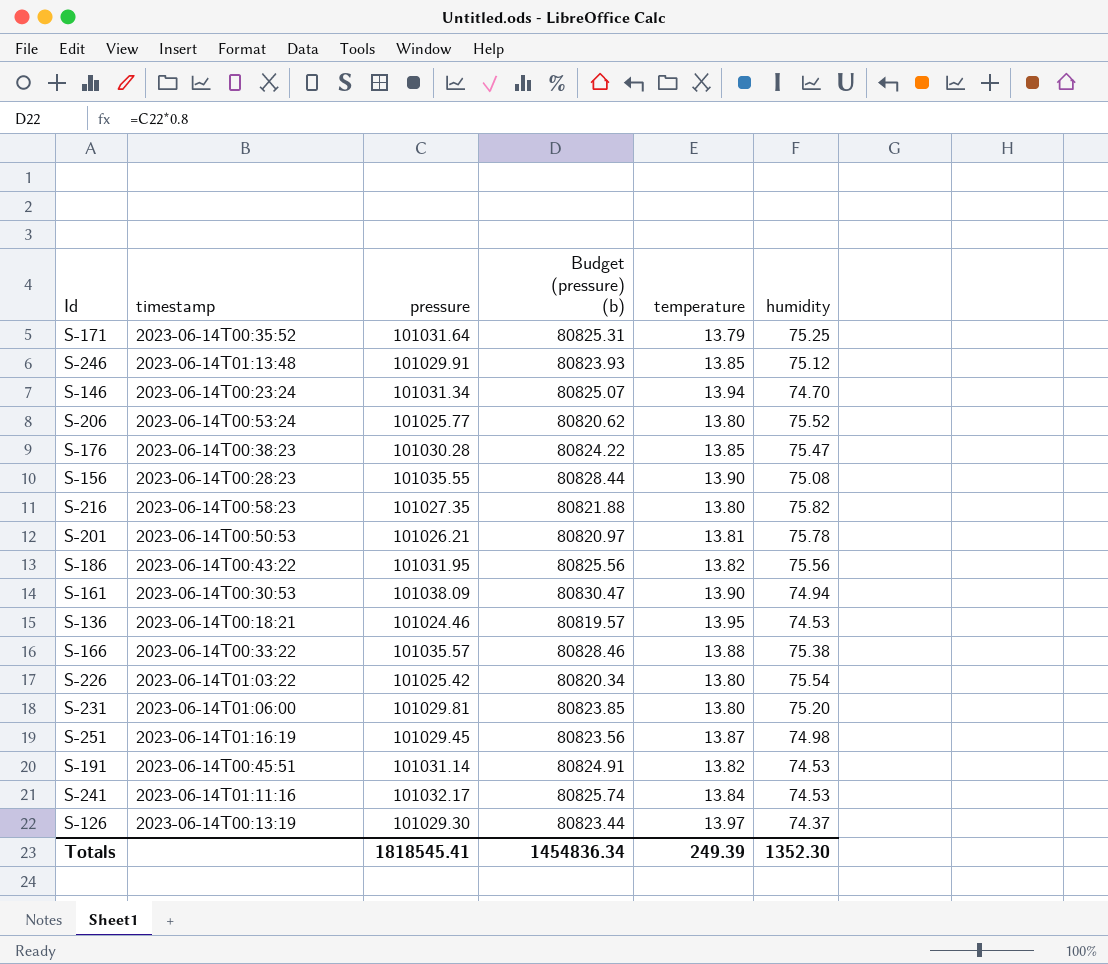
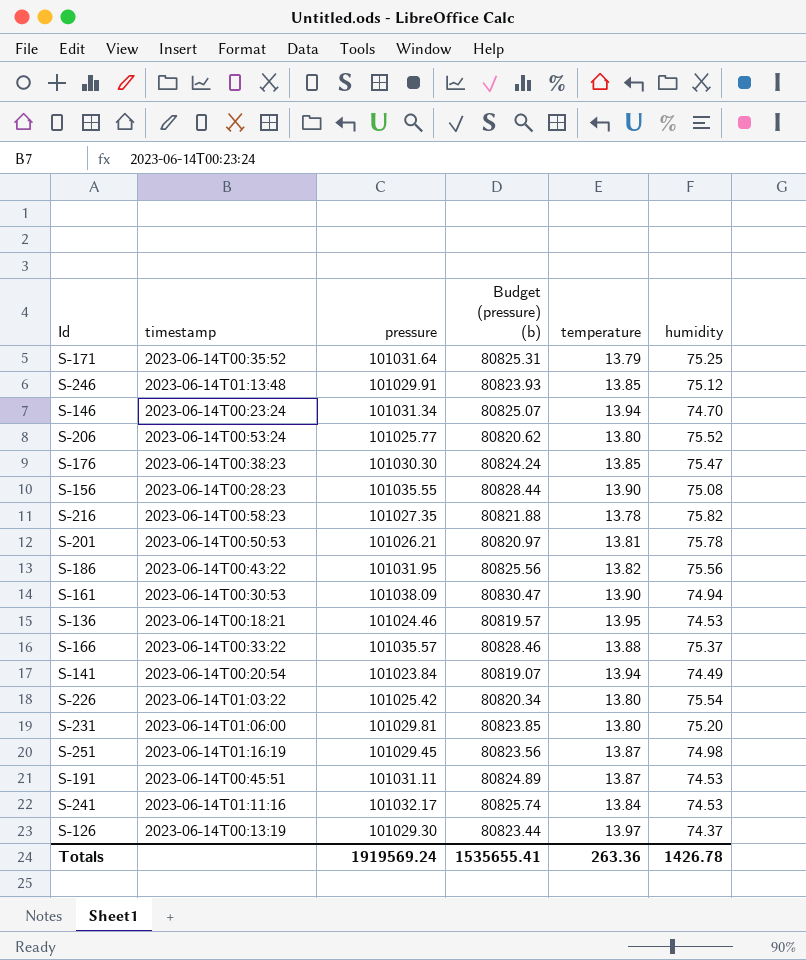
S-176 | pressure: 101030.28 -> 101030.30
S-176 | Budget (pressure) (b): 80824.22 -> 80824.24
S-216 | temperature: 13.80 -> 13.78
S-166 | humidity: 75.38 -> 75.37
row S-141: none -> 2023-06-14T00:20:54 | 101023.84 | 80819.07 | 13.94 | 74.49
S-191 | pressure: 101031.14 -> 101031.11
S-191 | Budget (pressure) (b): 80824.91 -> 80824.89
S-191 | temperature: 13.82 -> 13.87
Totals | pressure: 1818545.41 -> 1919569.24
Totals | Budget (pressure) (b): 1454836.34 -> 1535655.41
Totals | temperature: 249.39 -> 263.36
Totals | humidity: 1352.30 -> 1426.78

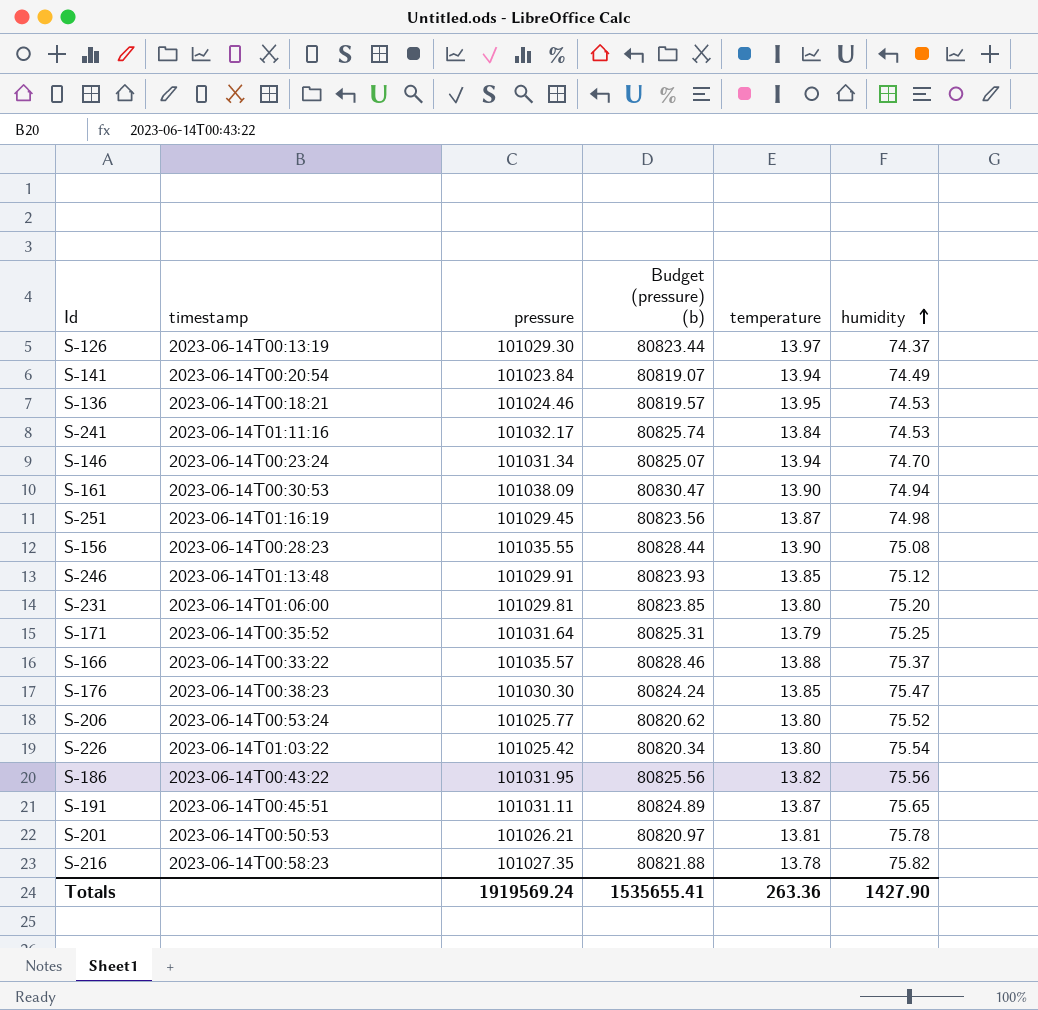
row order: none -> humidity ascending
S-191 | humidity: 74.53 -> 75.65
Totals | humidity: 1426.78 -> 1427.90

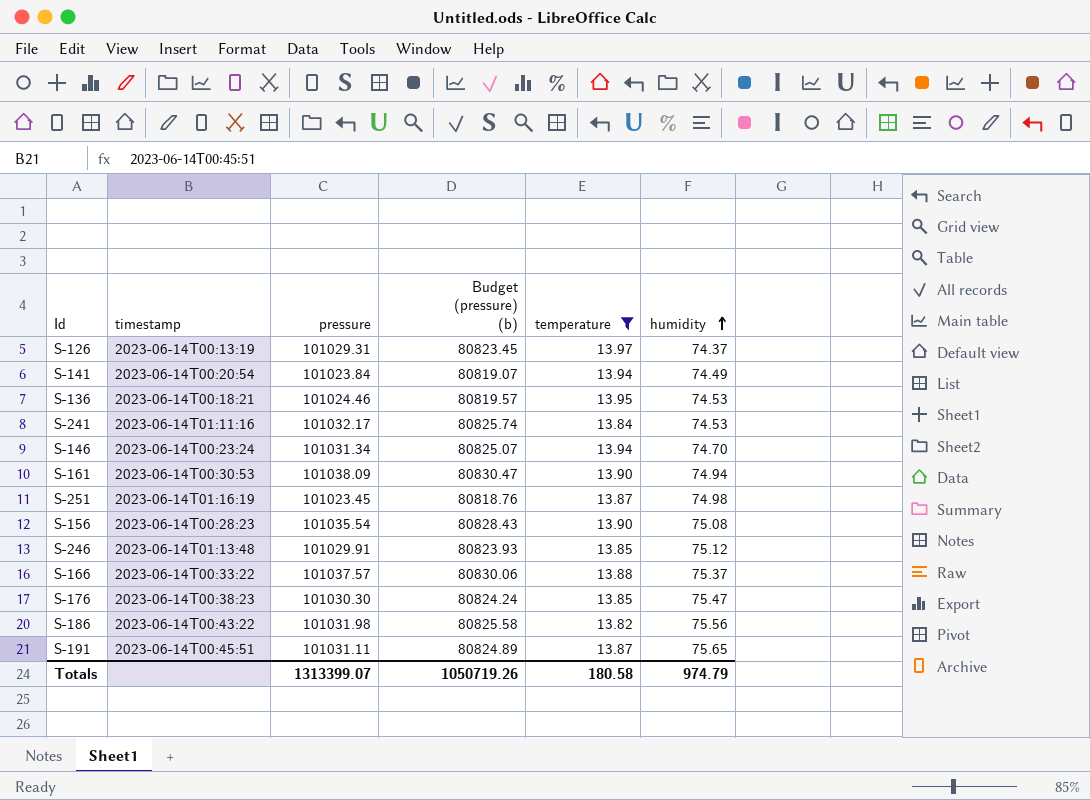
filter: none -> temperature >= 13.82
S-126 | pressure: 101029.30 -> 101029.31
S-126 | Budget (pressure) (b): 80823.44 -> 80823.45
S-251 | pressure: 101029.45 -> 101023.45
S-251 | Budget (pressure) (b): 80823.56 -> 80818.76
S-156 | pressure: 101035.55 -> 101035.54
S-156 | Budget (pressure) (b): 80828.44 -> 80828.43
S-166 | pressure: 101035.57 -> 101037.57
S-166 | Budget (pressure) (b): 80828.46 -> 80830.06
S-186 | pressure: 101031.95 -> 101031.98
S-186 | Budget (pressure) (b): 80825.56 -> 80825.58
Totals | pressure: 1919569.24 -> 1313399.07
Totals | Budget (pressure) (b): 1535655.41 -> 1050719.26
Totals | temperature: 263.36 -> 180.58
Totals | humidity: 1427.90 -> 974.79

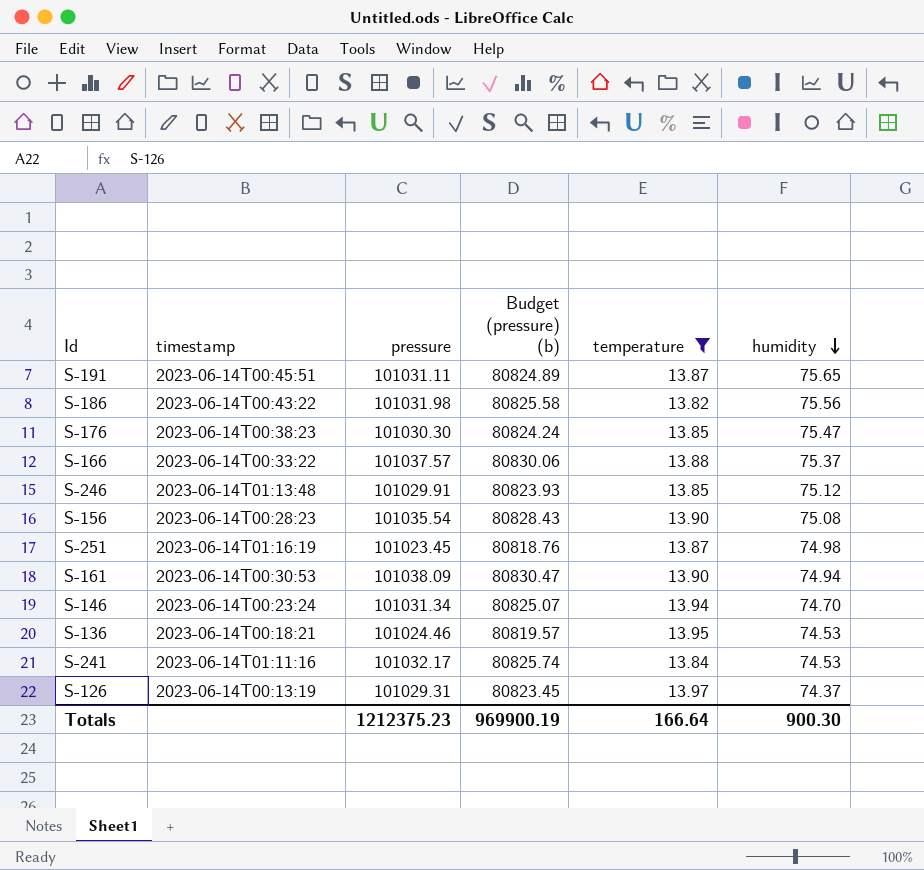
row order: humidity ascending -> humidity descending
row S-141: 2023-06-14T00:20:54 | 101023.84 | 80819.07 | 13.94 | 74.49 -> none
Totals | pressure: 1313399.07 -> 1212375.23
Totals | Budget (pressure) (b): 1050719.26 -> 969900.19
Totals | temperature: 180.58 -> 166.64
Totals | humidity: 974.79 -> 900.30

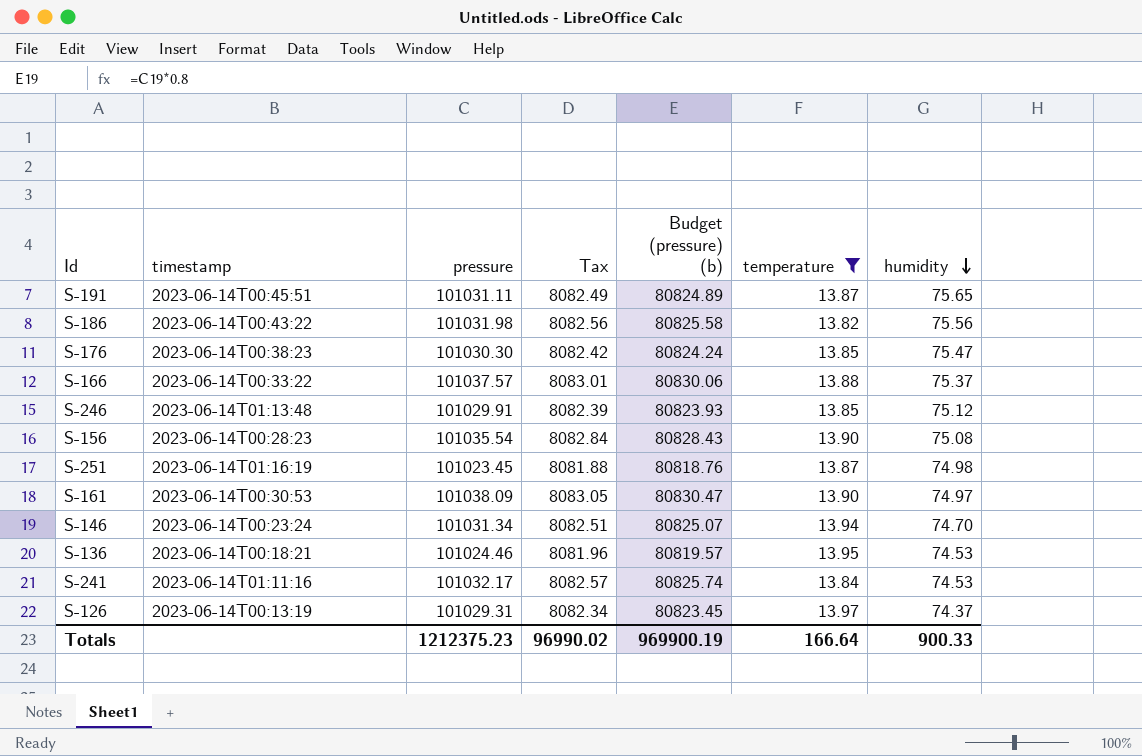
column Tax | formula: none -> [pressure] * 0.08
S-161 | humidity: 74.94 -> 74.97
Totals | humidity: 900.30 -> 900.33

